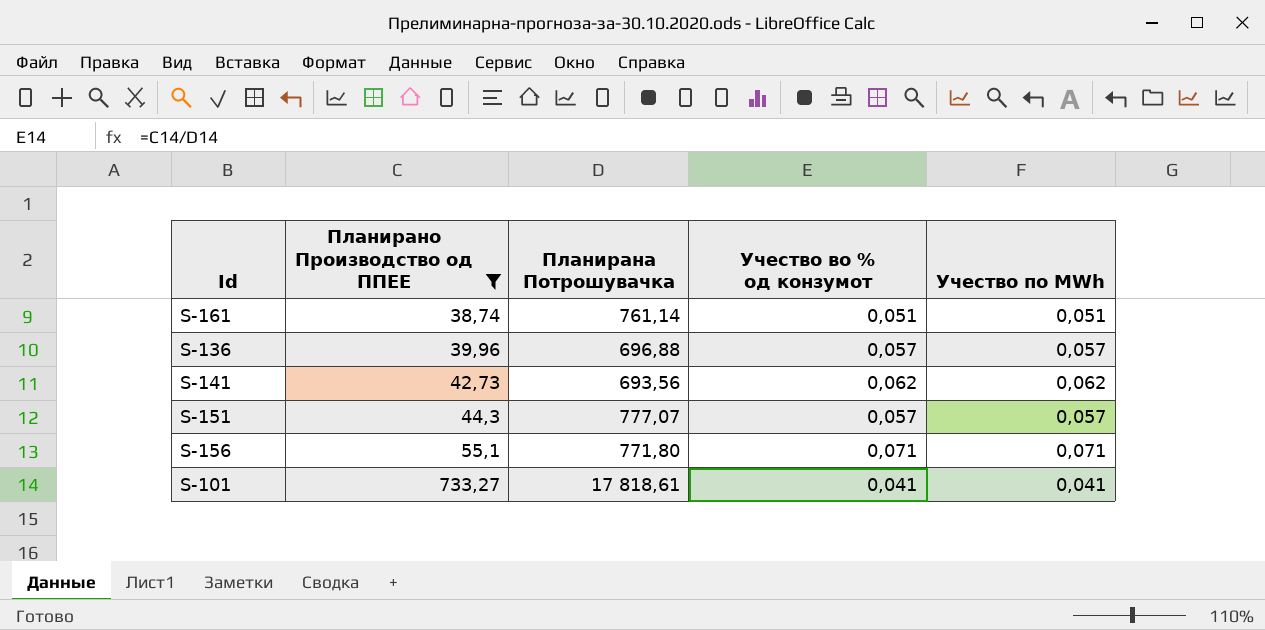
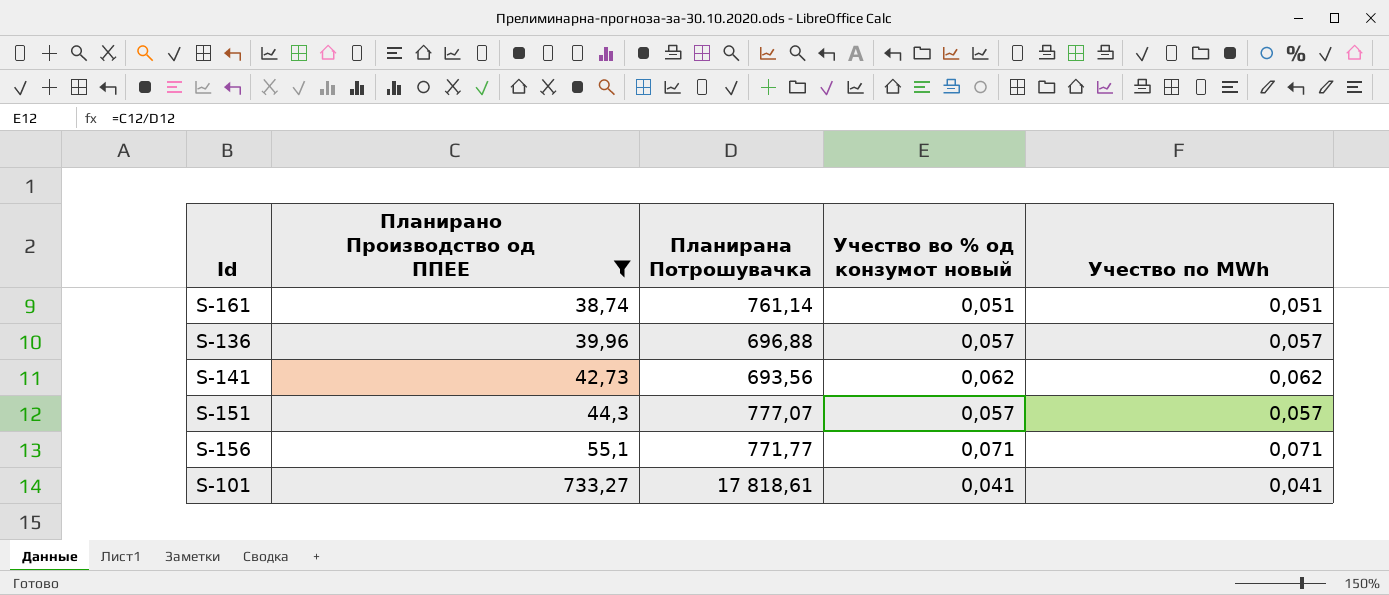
column name: Учество во % од конзумот -> Учество во % од конзумот новый
S-156 | Планирана Потрошувачка: 771,80 -> 771,77

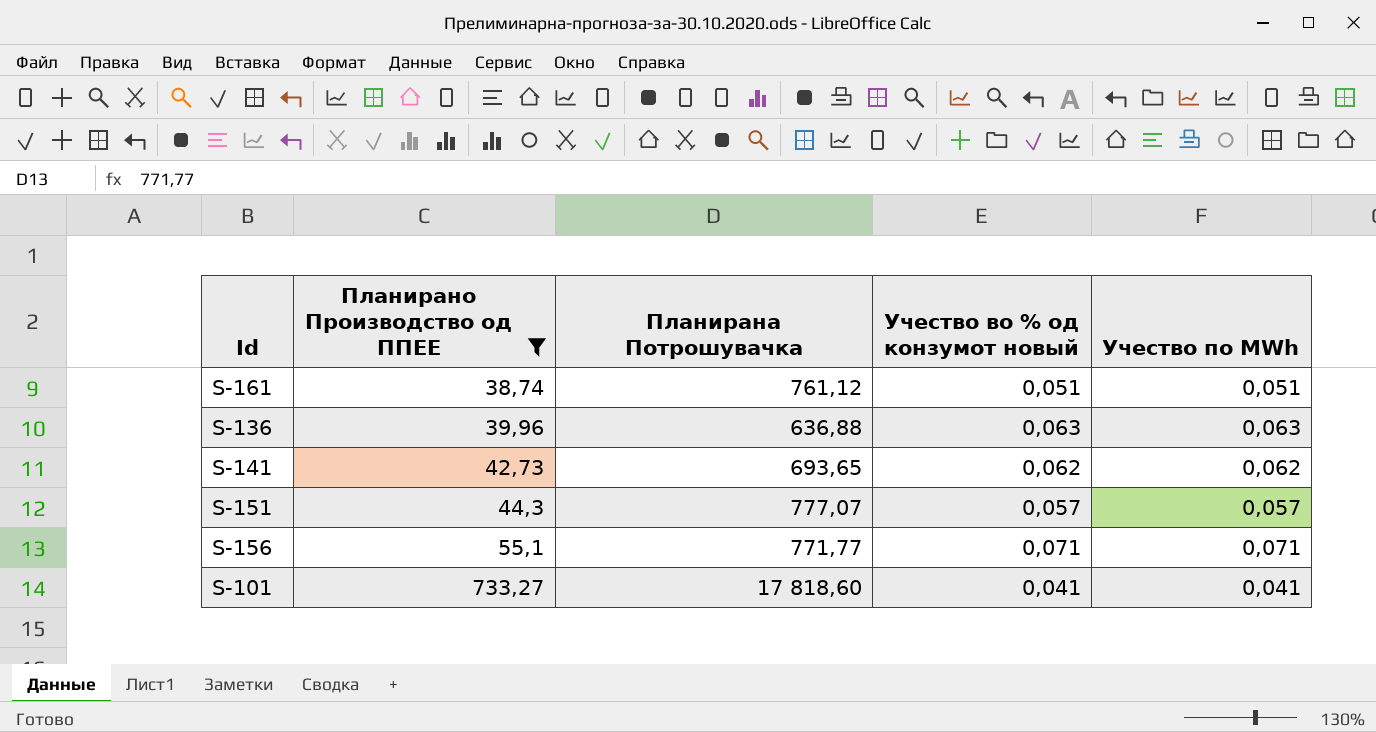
S-161 | Планирана Потрошувачка: 761,14 -> 761,12
S-136 | Планирана Потрошувачка: 696,88 -> 636,88
S-136 | Учество во % од конзумот новый: 0,057 -> 0,063
S-136 | Учество по MWh: 0,057 -> 0,063
S-141 | Планирана Потрошувачка: 693,56 -> 693,65
S-101 | Планирана Потрошувачка: 17 818,61 -> 17 818,60

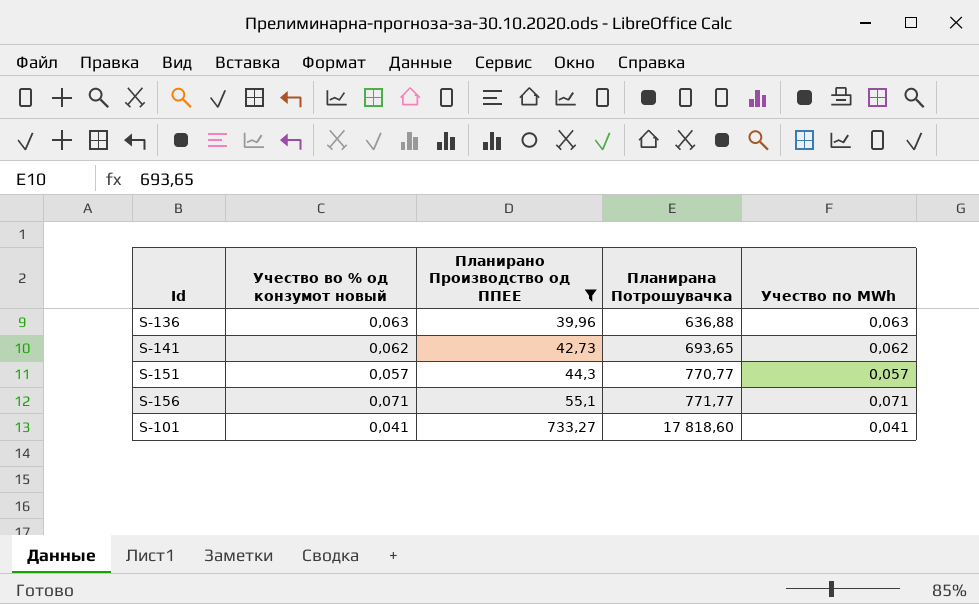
column Учество во % од конзумот новый | position: 4 -> 2
row S-161: 38,74 | 761,12 | 0,051 | 0,051 -> none
S-151 | Планирана Потрошувачка: 777,07 -> 770,77

